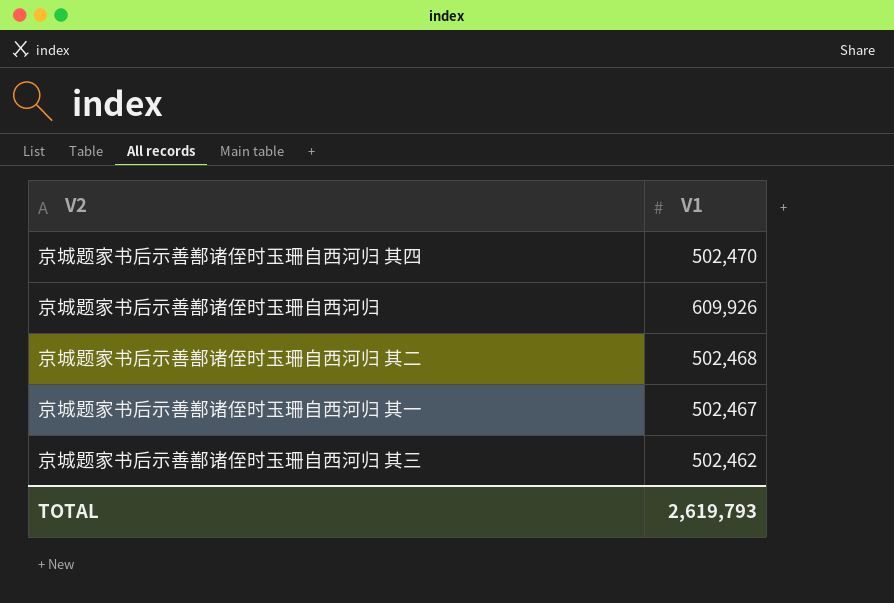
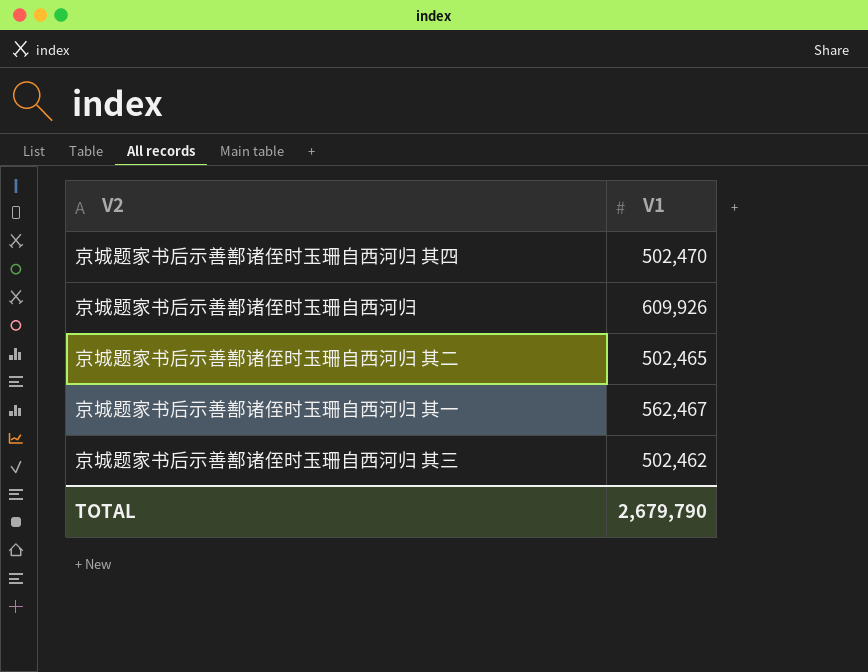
京城题家书后示善鄯诸侄时玉珊自西河归 其二 | V1: 502,468 -> 502,465
京城题家书后示善鄯诸侄时玉珊自西河归 其一 | V1: 502,467 -> 562,467
TOTAL | V1: 2,619,793 -> 2,679,790

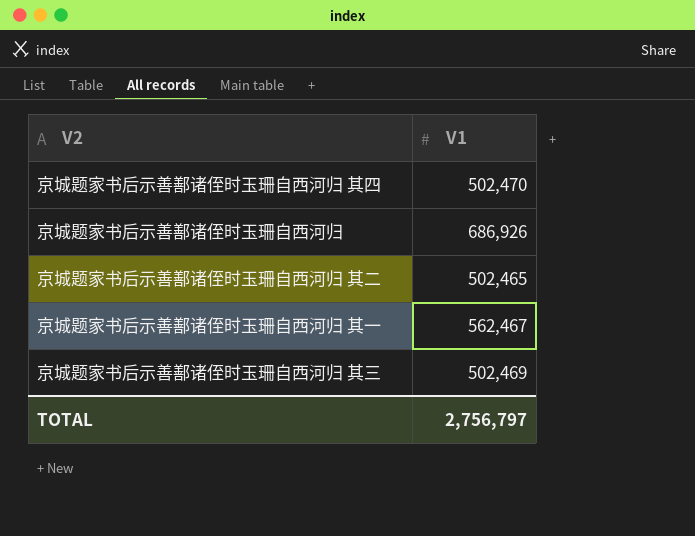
京城题家书后示善鄯诸侄时玉珊自西河归 | V1: 609,926 -> 686,926
京城题家书后示善鄯诸侄时玉珊自西河归 其三 | V1: 502,462 -> 502,469
TOTAL | V1: 2,679,790 -> 2,756,797

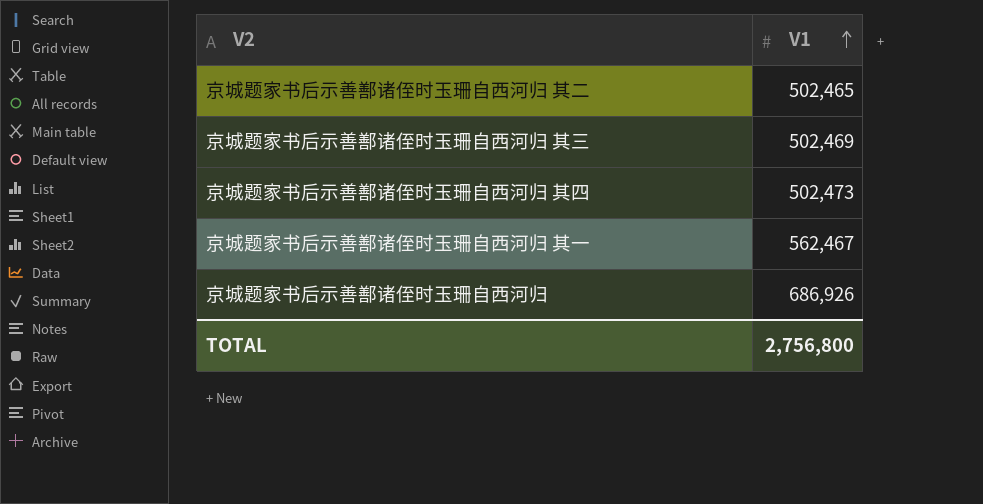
row order: none -> V1 ascending
京城题家书后示善鄯诸侄时玉珊自西河归 其四 | V1: 502,470 -> 502,473
TOTAL | V1: 2,756,797 -> 2,756,800

